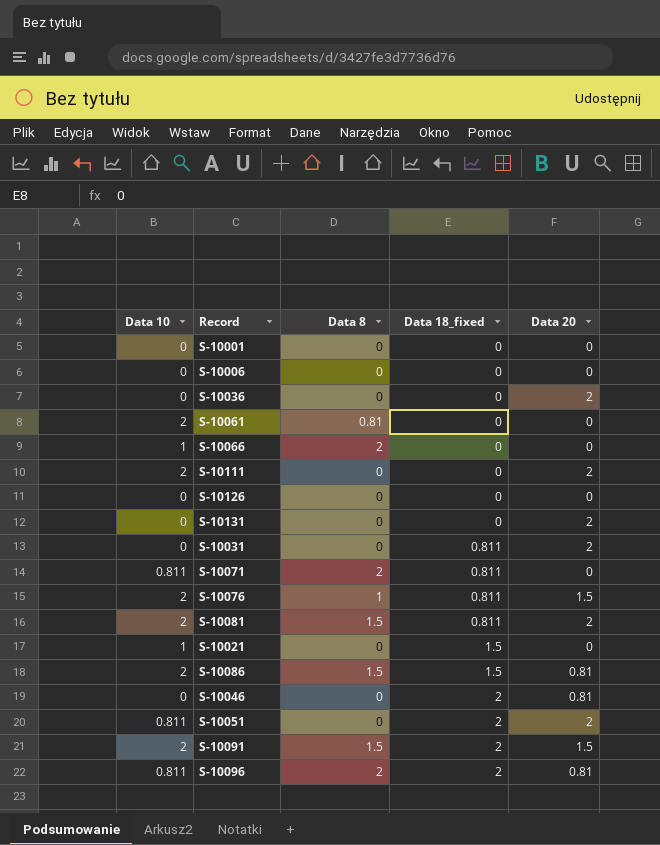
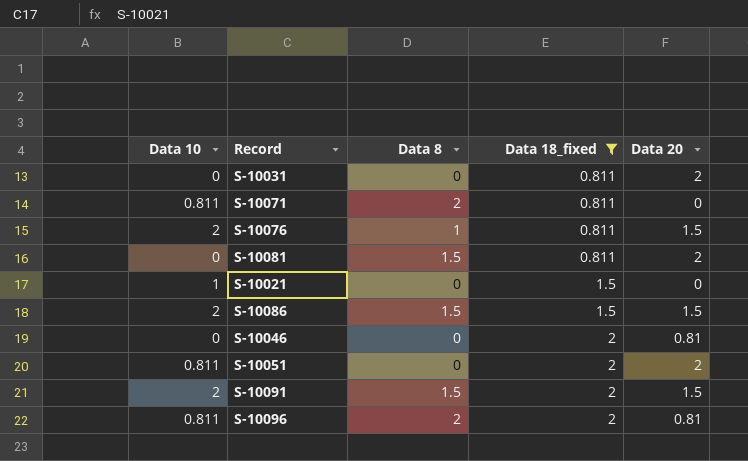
filter: none -> Data 18_fixed != 0
S-10081 | Data 10: 2 -> 0
S-10086 | Data 20: 0.81 -> 1.5

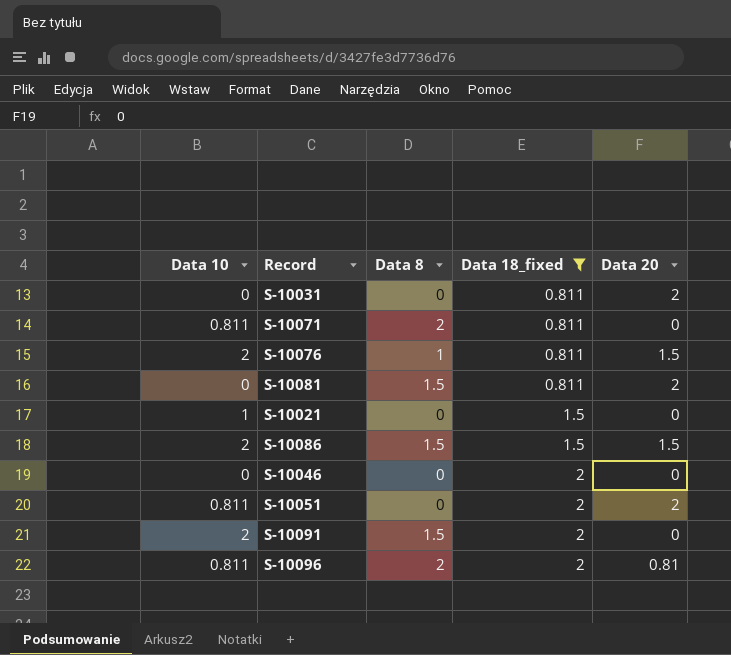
S-10046 | Data 20: 0.81 -> 0
S-10091 | Data 20: 1.5 -> 0

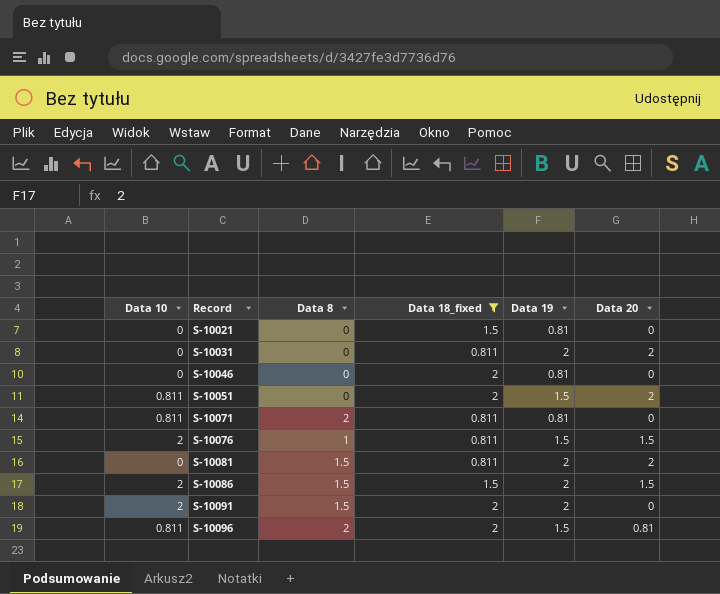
row order: Data 18_fixed ascending -> Record ascending
column Data 19 | position: none -> 5
S-10021 | Data 10: 1 -> 0

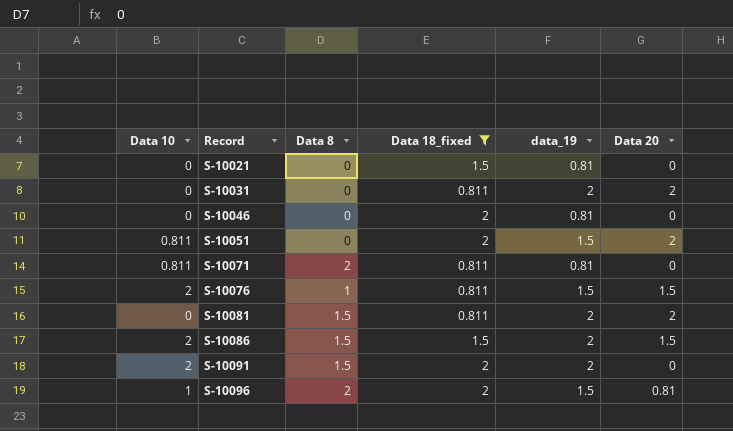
column name: Data 19 -> data_19
S-10096 | Data 10: 0.811 -> 1

